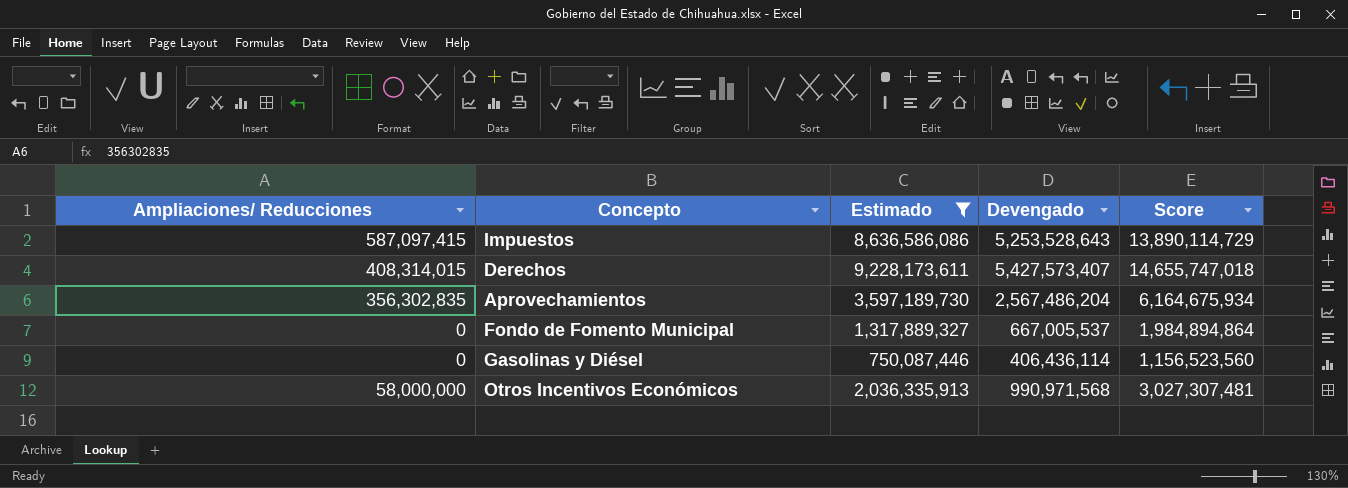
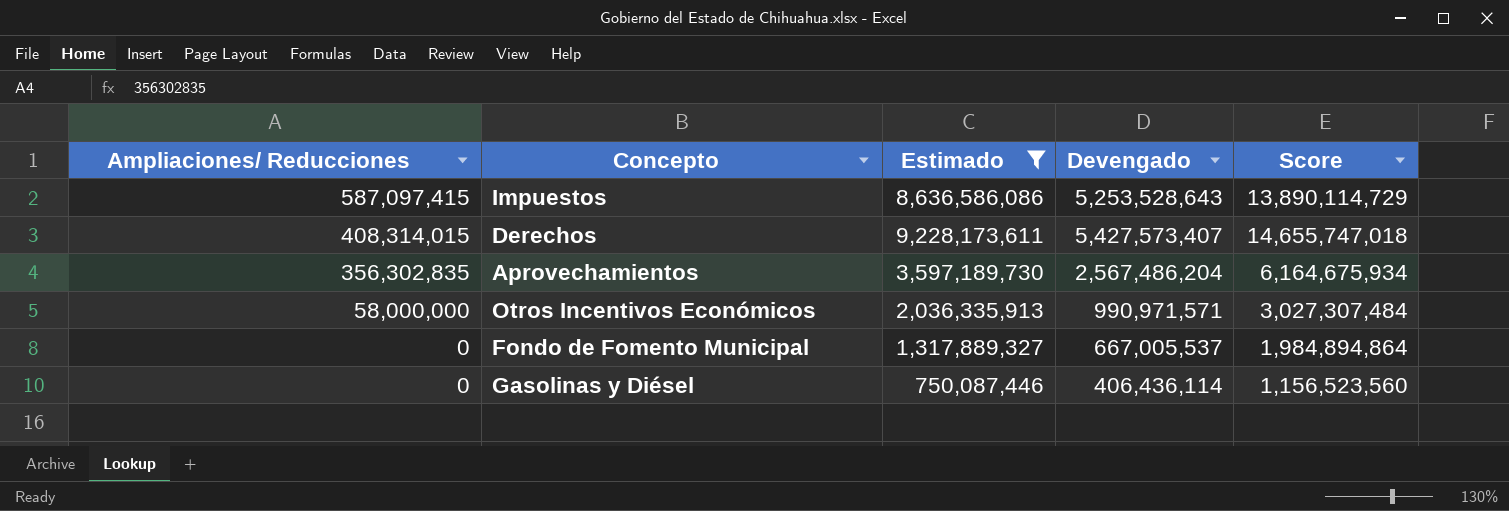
row order: none -> Ampliaciones/ Reducciones descending
Otros Incentivos Económicos | Devengado: 990,971,568 -> 990,971,571
Otros Incentivos Económicos | Score: 3,027,307,481 -> 3,027,307,484

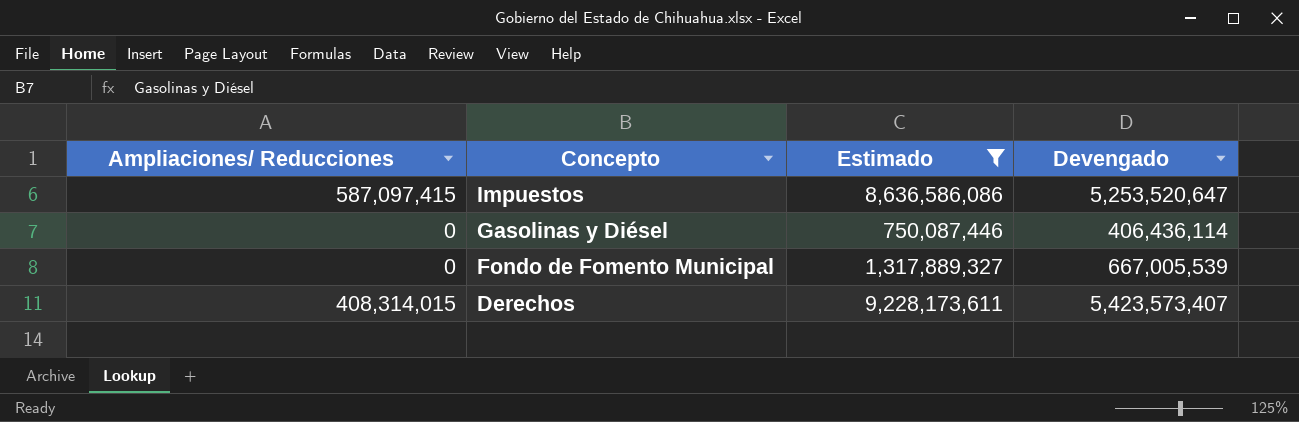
row order: Ampliaciones/ Reducciones descending -> Concepto descending
column Score | formula: [Estimado] + [Devengado] -> none
row Aprovechamientos: 356,302,835 | 3,597,189,730 | 2,567,486,204 | 6,164,675,934 -> none
row Otros Incentivos Económicos: 58,000,000 | 2,036,335,913 | 990,971,571 | 3,027,307,484 -> none
Impuestos | Devengado: 5,253,528,643 -> 5,253,520,647
Fondo de Fomento Municipal | Devengado: 667,005,537 -> 667,005,539
Derechos | Devengado: 5,427,573,407 -> 5,423,573,407

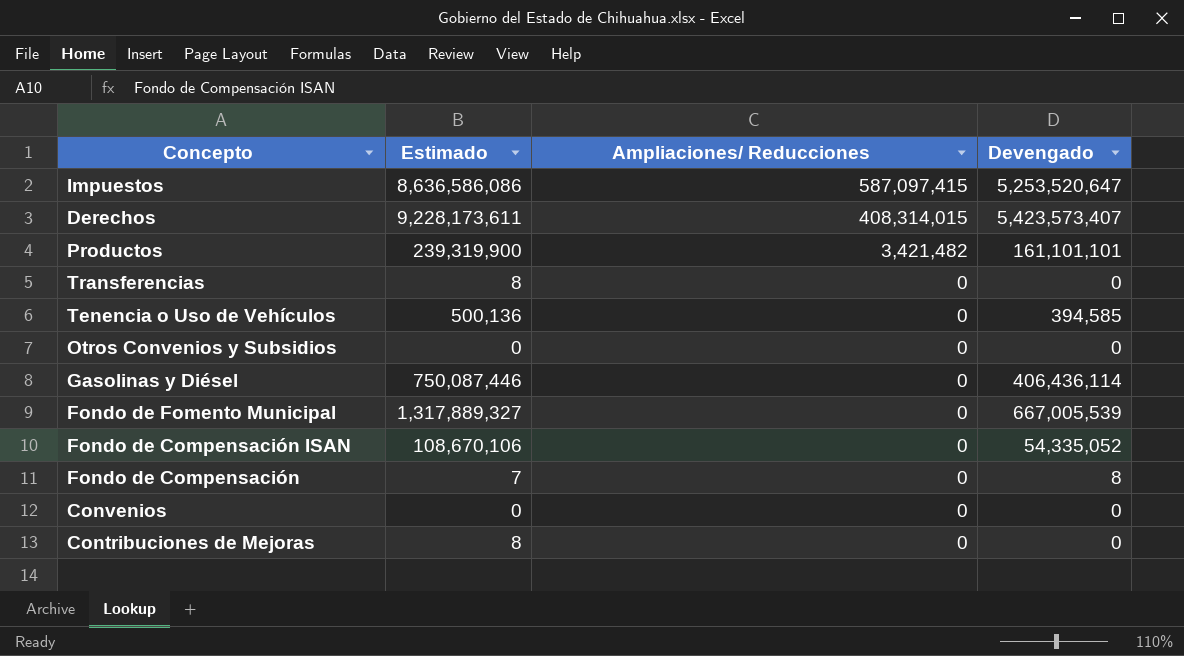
filter: Estimado >= 750,087,446 -> none
row order: Concepto descending -> Ampliaciones/ Reducciones descending
column Ampliaciones/ Reducciones | position: 1 -> 3

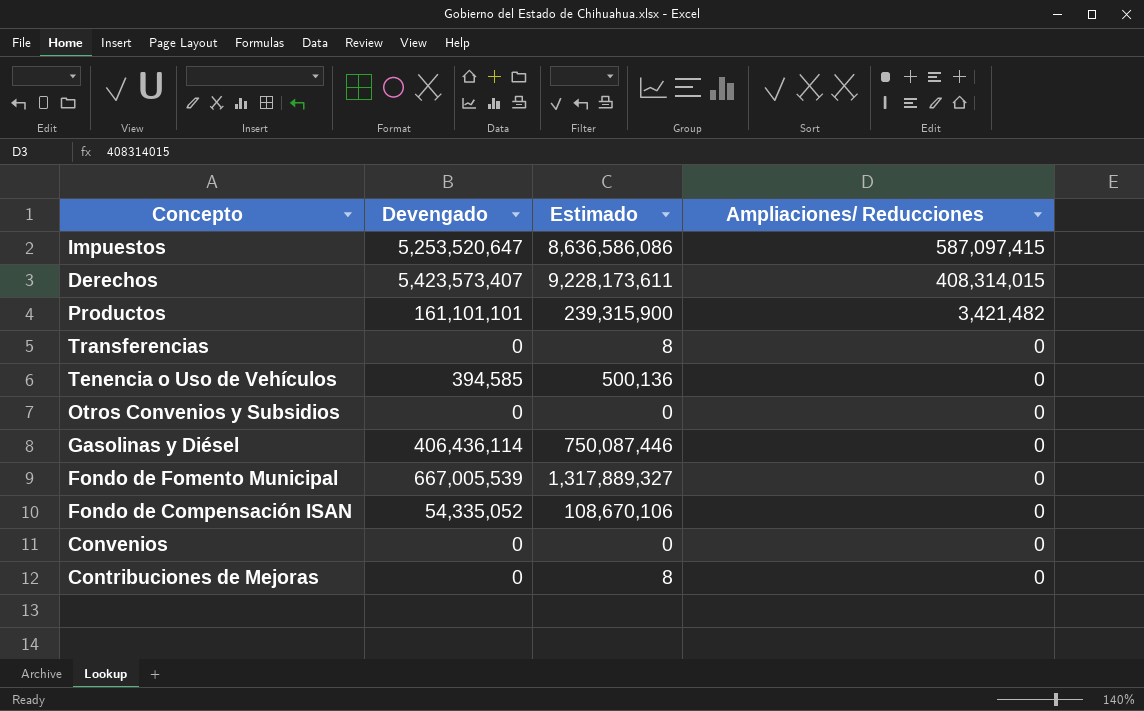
column Devengado | position: 4 -> 2
row Fondo de Compensación: 7 | 0 | 8 -> none
Productos | Estimado: 239,319,900 -> 239,315,900

